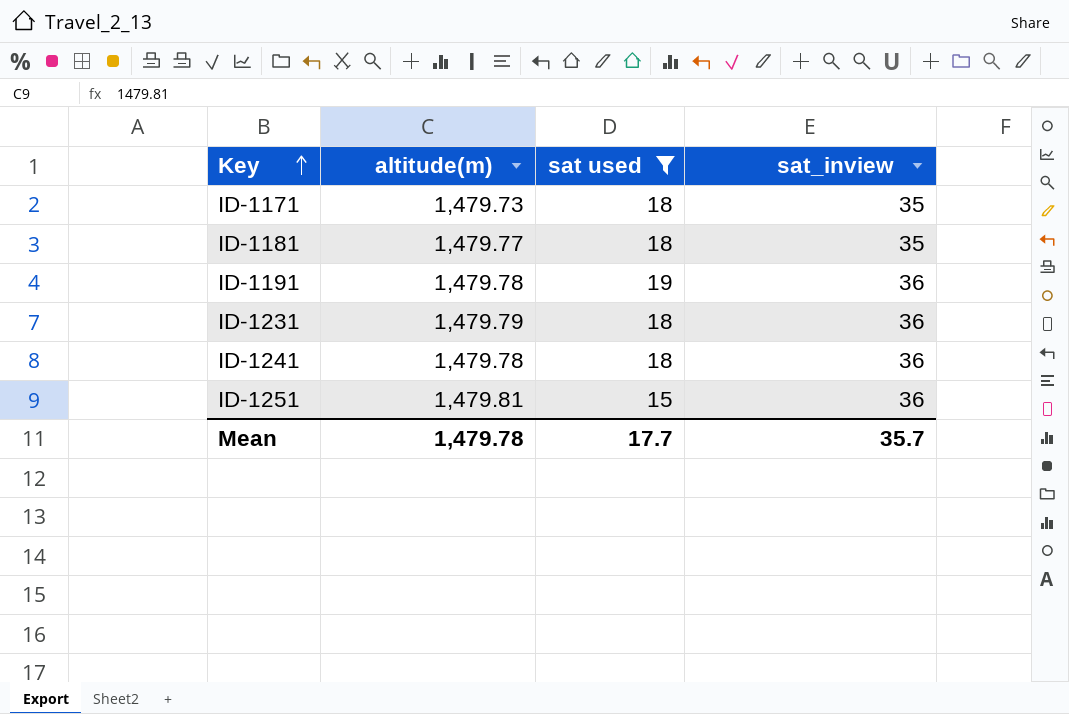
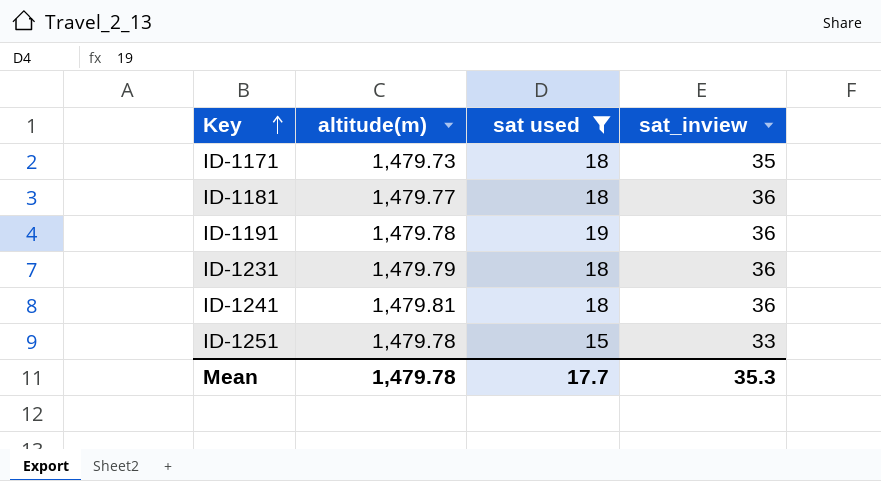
ID-1181 | sat_inview: 35 -> 36
ID-1241 | altitude(m): 1,479.78 -> 1,479.81
ID-1251 | altitude(m): 1,479.81 -> 1,479.78
ID-1251 | sat_inview: 36 -> 33
Mean | sat_inview: 35.7 -> 35.3

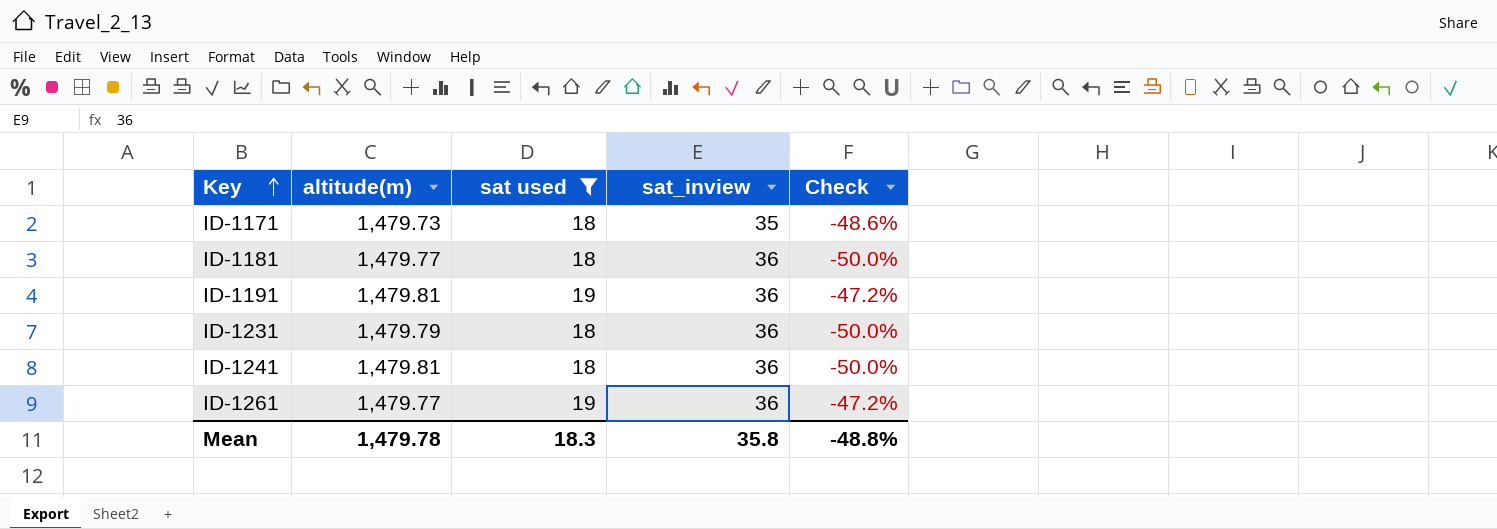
column Check | formula: none -> ([sat used] - [sat_inview]) / [sat_inview]
row ID-1251: 1,479.78 | 15 | 33 -> none
ID-1191 | altitude(m): 1,479.78 -> 1,479.81
row ID-1261: none -> 1,479.77 | 19 | 36 | -47.2%
Mean | sat used: 17.7 -> 18.3
Mean | sat_inview: 35.3 -> 35.8

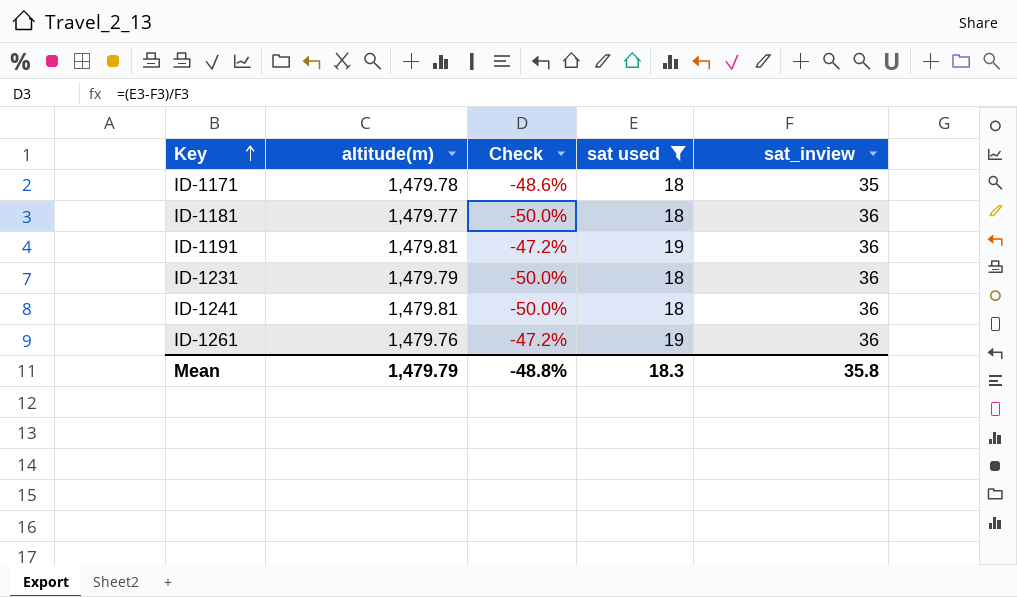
column Check | position: 5 -> 3
ID-1171 | altitude(m): 1,479.73 -> 1,479.78
ID-1261 | altitude(m): 1,479.77 -> 1,479.76
Mean | altitude(m): 1,479.78 -> 1,479.79

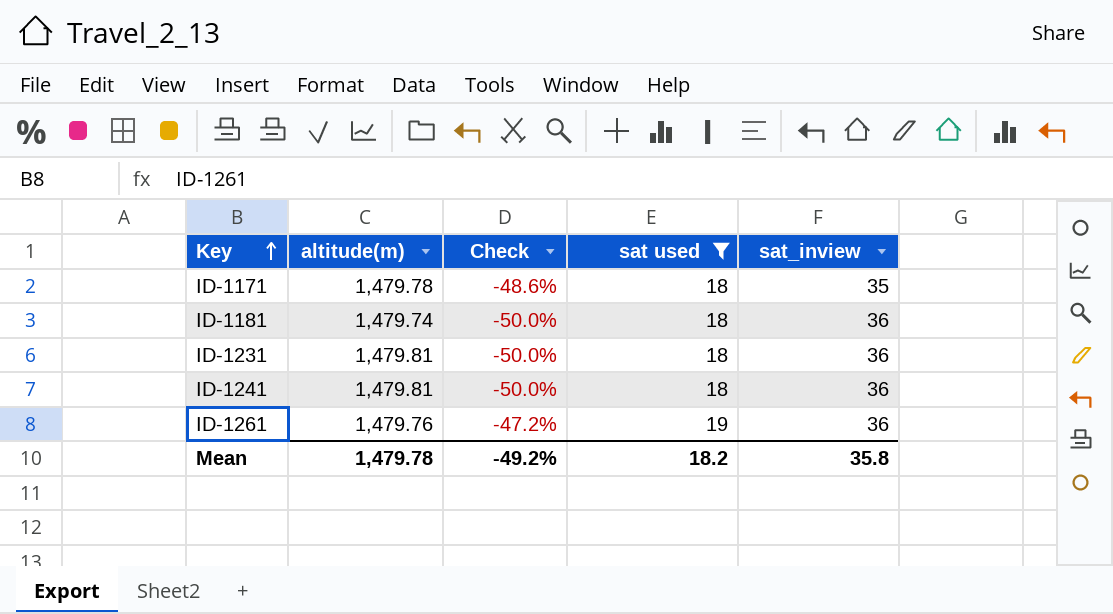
row ID-1191: 1,479.81 | -47.2% | 19 | 36 -> none
ID-1181 | altitude(m): 1,479.77 -> 1,479.74
ID-1231 | altitude(m): 1,479.79 -> 1,479.81
Mean | altitude(m): 1,479.79 -> 1,479.78
Mean | Check: -48.8% -> -49.2%
Mean | sat used: 18.3 -> 18.2

